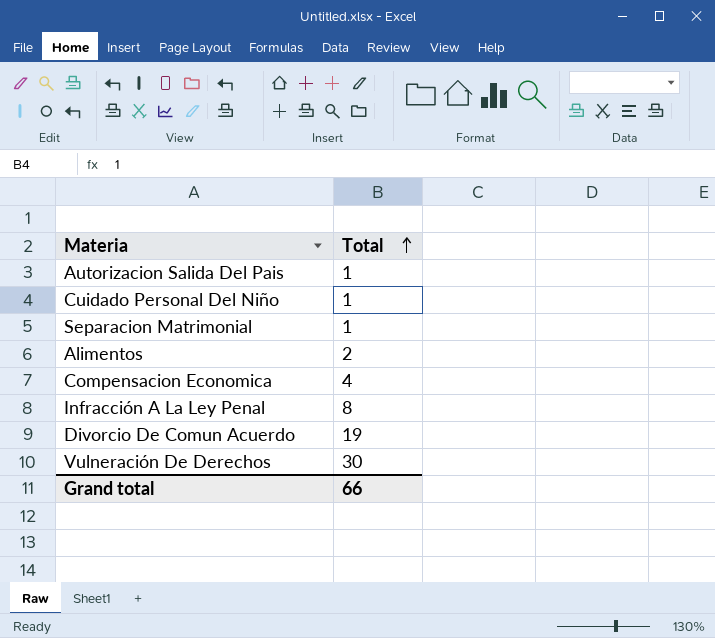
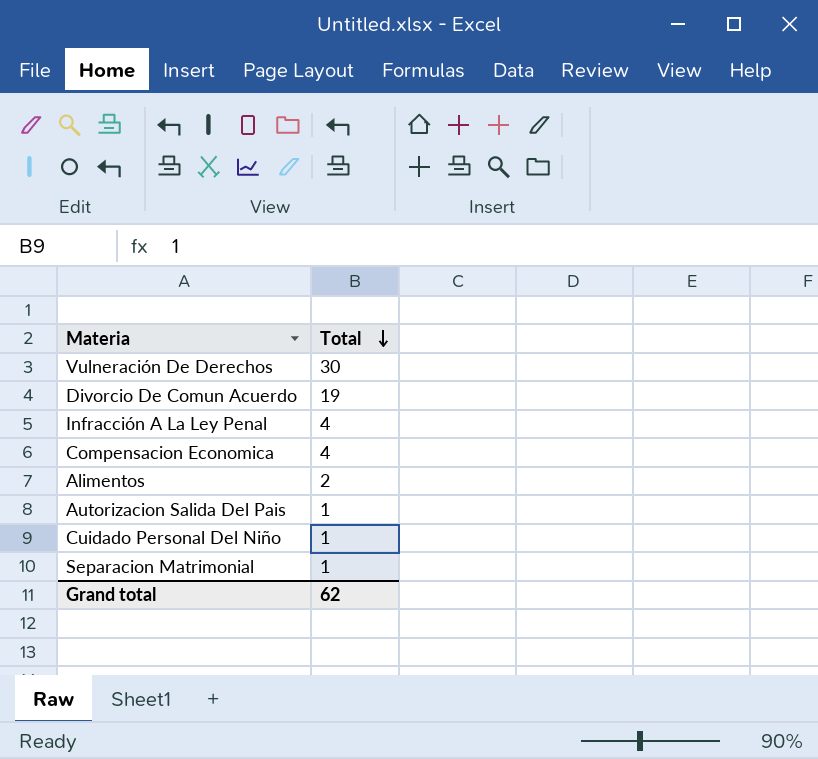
row order: Total ascending -> Total descending
Infracción A La Ley Penal | Total: 8 -> 4
Grand total | Total: 66 -> 62

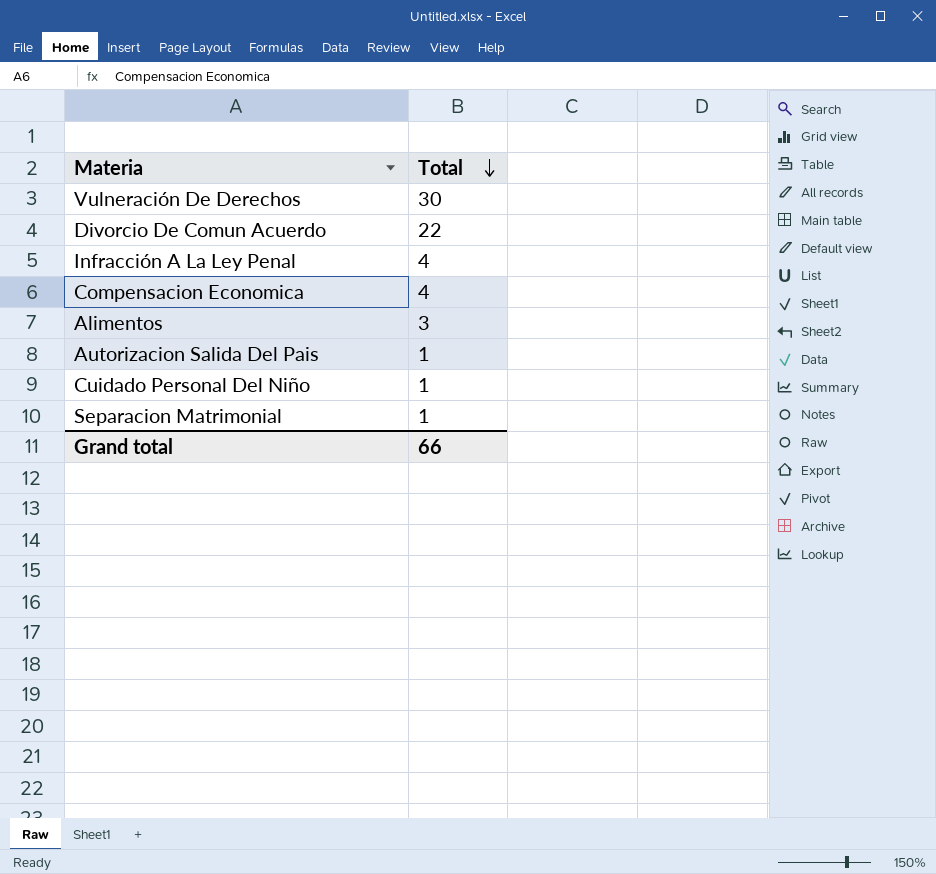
Divorcio De Comun Acuerdo | Total: 19 -> 22
Alimentos | Total: 2 -> 3
Grand total | Total: 62 -> 66

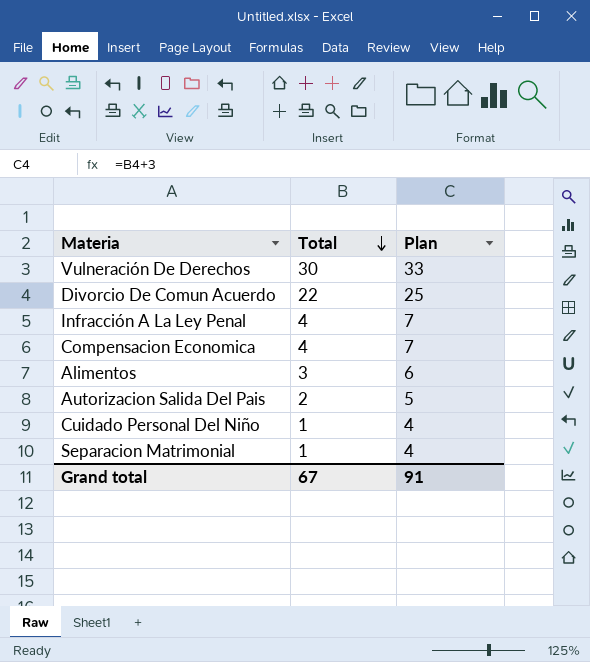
column Plan | formula: none -> [Total] + 3
Autorizacion Salida Del Pais | Total: 1 -> 2
Grand total | Total: 66 -> 67

